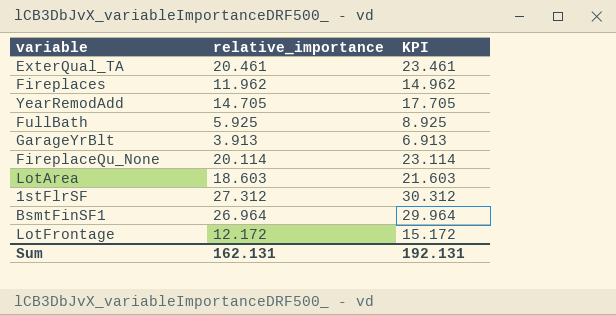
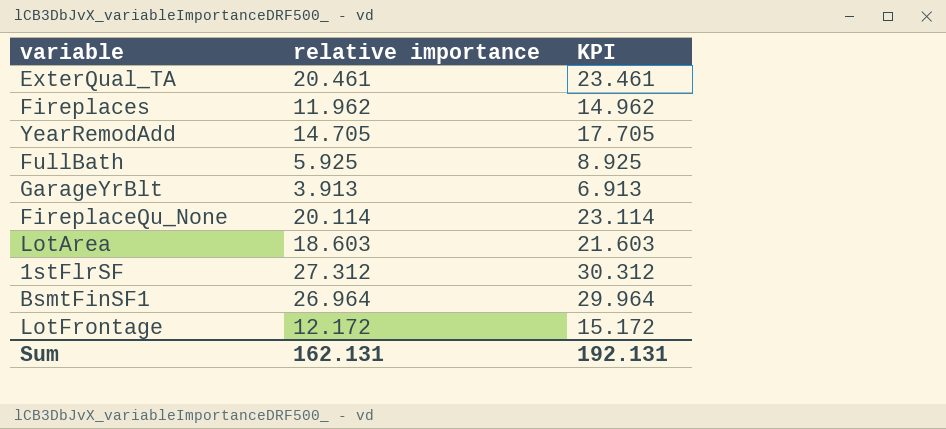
column name: relative_importance -> relative importance

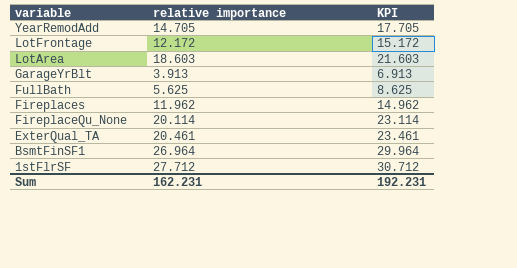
row order: none -> variable descending
FullBath | relative importance: 5.925 -> 5.625
FullBath | KPI: 8.925 -> 8.625
1stFlrSF | relative importance: 27.312 -> 27.712
1stFlrSF | KPI: 30.312 -> 30.712
Sum | relative importance: 162.131 -> 162.231
Sum | KPI: 192.131 -> 192.231

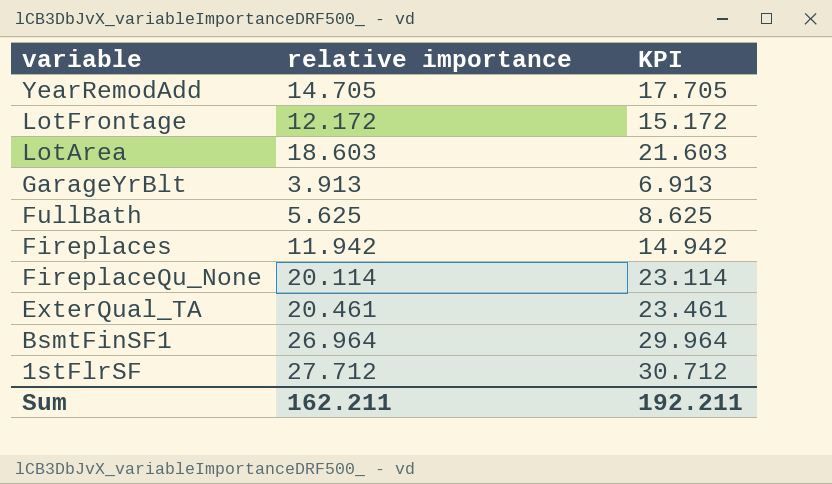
Fireplaces | relative importance: 11.962 -> 11.942
Fireplaces | KPI: 14.962 -> 14.942
Sum | relative importance: 162.231 -> 162.211
Sum | KPI: 192.231 -> 192.211

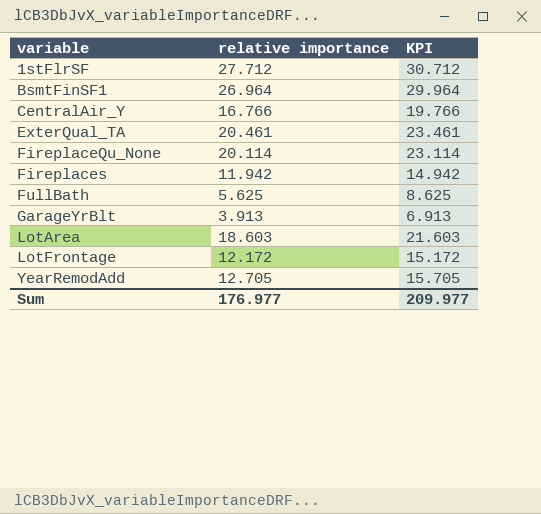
row order: variable descending -> variable ascending
row CentralAir_Y: none -> 16.766 | 19.766
YearRemodAdd | relative importance: 14.705 -> 12.705
YearRemodAdd | KPI: 17.705 -> 15.705
Sum | relative importance: 162.211 -> 176.977
Sum | KPI: 192.211 -> 209.977

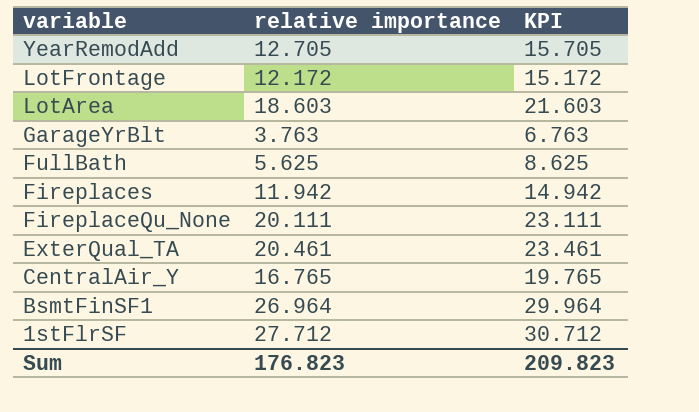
row order: variable ascending -> variable descending
GarageYrBlt | relative importance: 3.913 -> 3.763
GarageYrBlt | KPI: 6.913 -> 6.763
FireplaceQu_None | relative importance: 20.114 -> 20.111
FireplaceQu_None | KPI: 23.114 -> 23.111
CentralAir_Y | relative importance: 16.766 -> 16.765
CentralAir_Y | KPI: 19.766 -> 19.765
Sum | relative importance: 176.977 -> 176.823
Sum | KPI: 209.977 -> 209.823

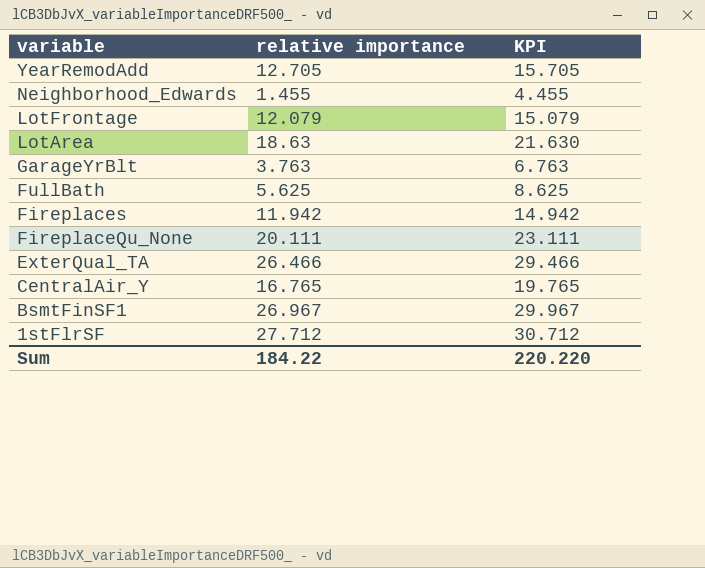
row Neighborhood_Edwards: none -> 1.455 | 4.455
LotFrontage | relative importance: 12.172 -> 12.079
LotFrontage | KPI: 15.172 -> 15.079
LotArea | relative importance: 18.603 -> 18.63
LotArea | KPI: 21.603 -> 21.630
ExterQual_TA | relative importance: 20.461 -> 26.466
ExterQual_TA | KPI: 23.461 -> 29.466
BsmtFinSF1 | relative importance: 26.964 -> 26.967
BsmtFinSF1 | KPI: 29.964 -> 29.967
Sum | relative importance: 176.823 -> 184.22
Sum | KPI: 209.823 -> 220.220

